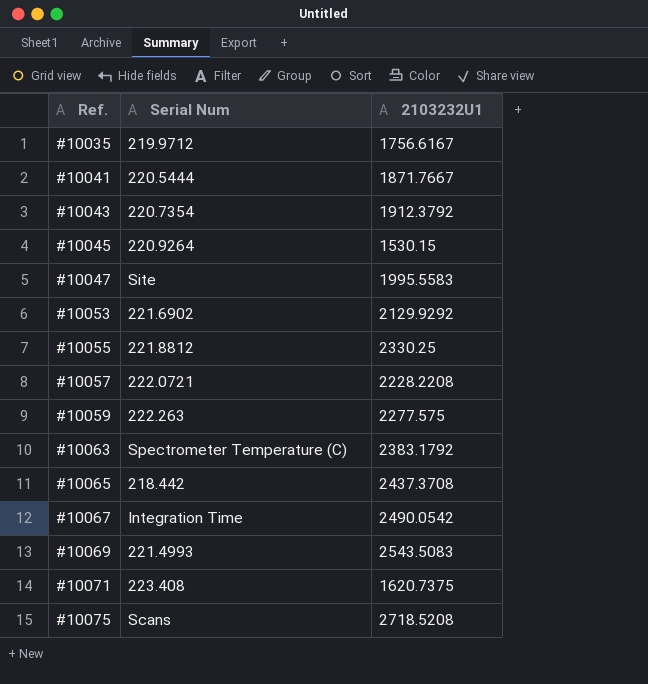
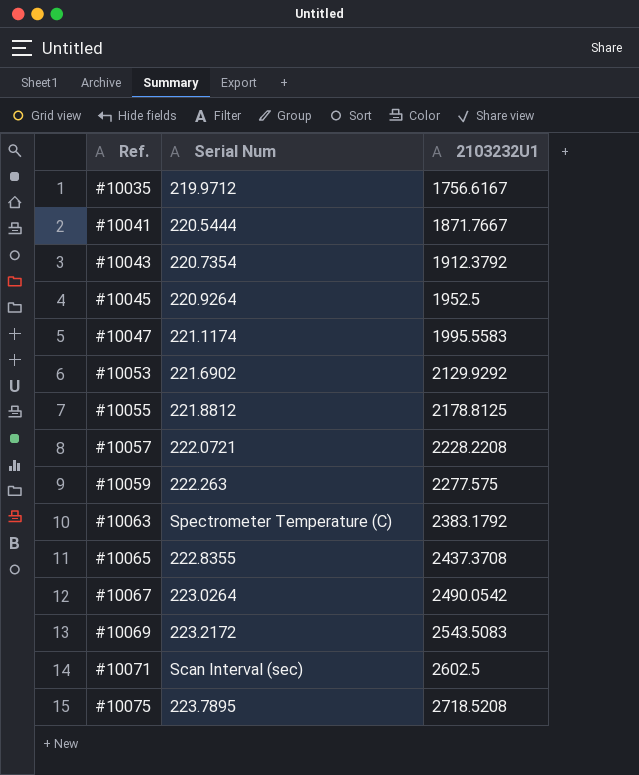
#10045 | 2103232U1: 1530.15 -> 1952.5
#10047 | Serial Num: Site -> 221.1174
#10055 | 2103232U1: 2330.25 -> 2178.8125
#10065 | Serial Num: 218.442 -> 222.8355
#10067 | Serial Num: Integration Time -> 223.0264
#10069 | Serial Num: 221.4993 -> 223.2172
#10071 | Serial Num: 223.408 -> Scan Interval (sec)
#10071 | 2103232U1: 1620.7375 -> 2602.5
#10075 | Serial Num: Scans -> 223.7895

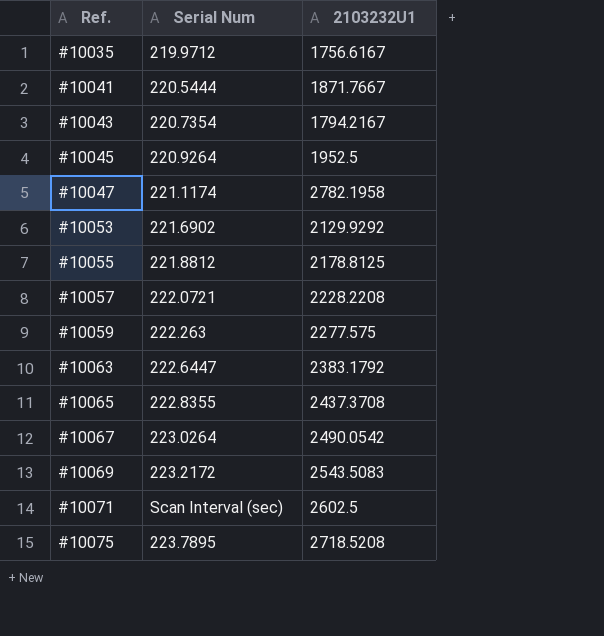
#10043 | 2103232U1: 1912.3792 -> 1794.2167
#10047 | 2103232U1: 1995.5583 -> 2782.1958
#10063 | Serial Num: Spectrometer Temperature (C) -> 222.6447

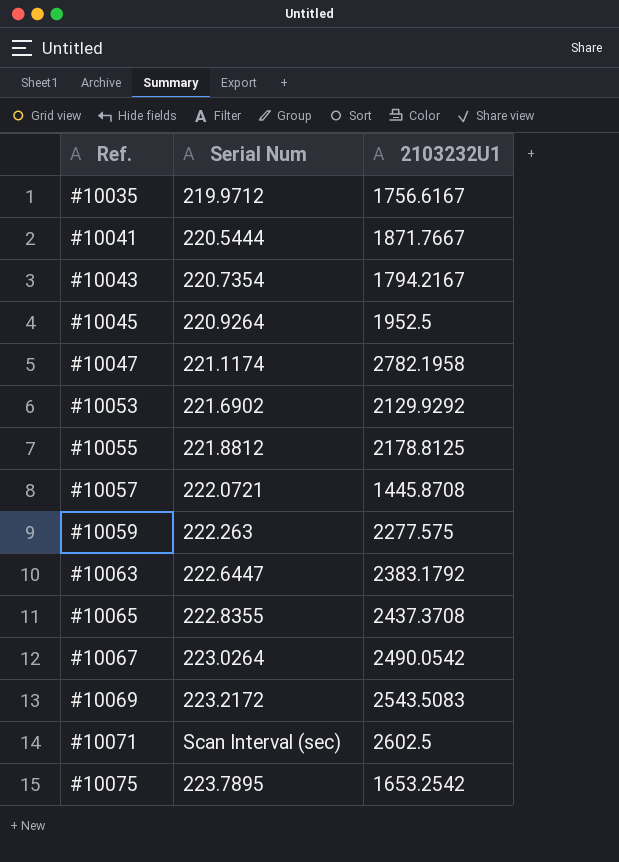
#10057 | 2103232U1: 2228.2208 -> 1445.8708
#10075 | 2103232U1: 2718.5208 -> 1653.2542

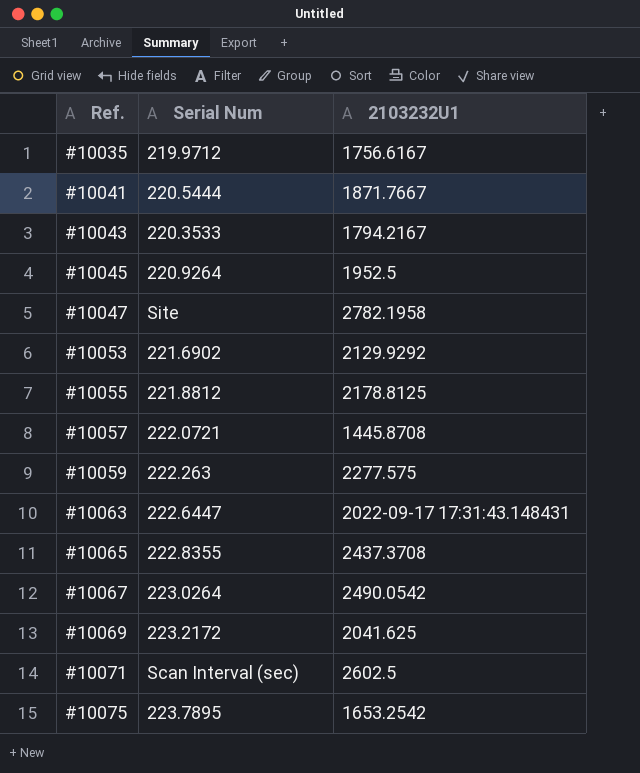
#10043 | Serial Num: 220.7354 -> 220.3533
#10047 | Serial Num: 221.1174 -> Site
#10063 | 2103232U1: 2383.1792 -> 2022-09-17 17:31:43.148431
#10069 | 2103232U1: 2543.5083 -> 2041.625

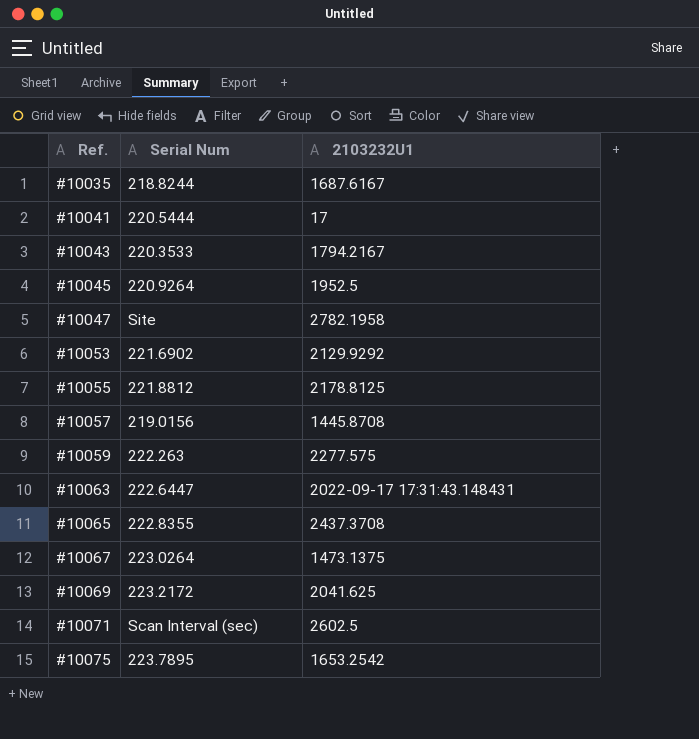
#10035 | Serial Num: 219.9712 -> 218.8244
#10035 | 2103232U1: 1756.6167 -> 1687.6167
#10041 | 2103232U1: 1871.7667 -> 17
#10057 | Serial Num: 222.0721 -> 219.0156
#10067 | 2103232U1: 2490.0542 -> 1473.1375

